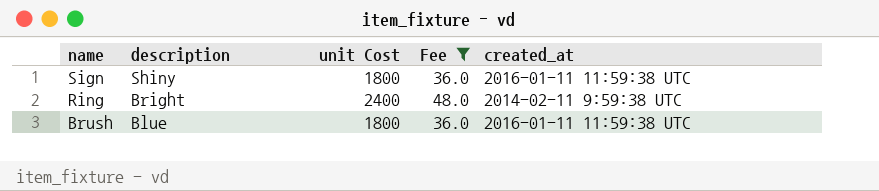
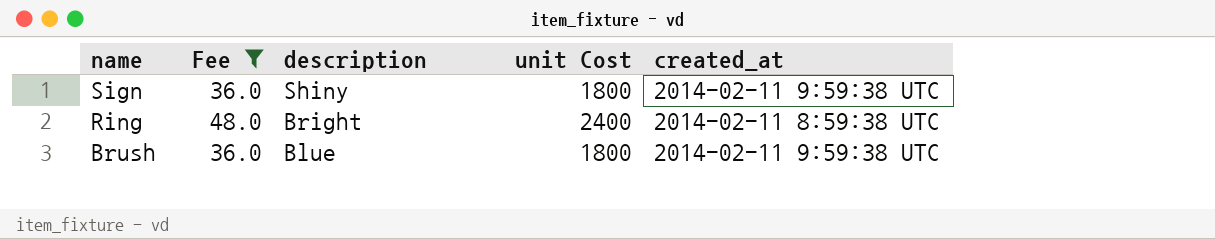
column Fee | position: 4 -> 2
Sign | created_at: 2016-01-11 11:59:38 UTC -> 2014-02-11 9:59:38 UTC
Ring | created_at: 2014-02-11 9:59:38 UTC -> 2014-02-11 8:59:38 UTC
Brush | created_at: 2016-01-11 11:59:38 UTC -> 2014-02-11 9:59:38 UTC

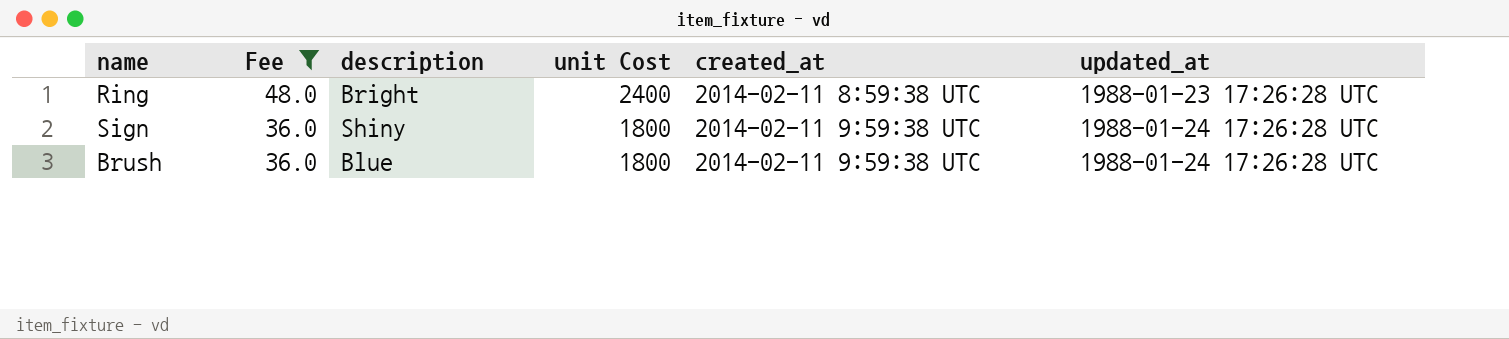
row order: name descending -> Fee descending
column updated_at | position: none -> 6

